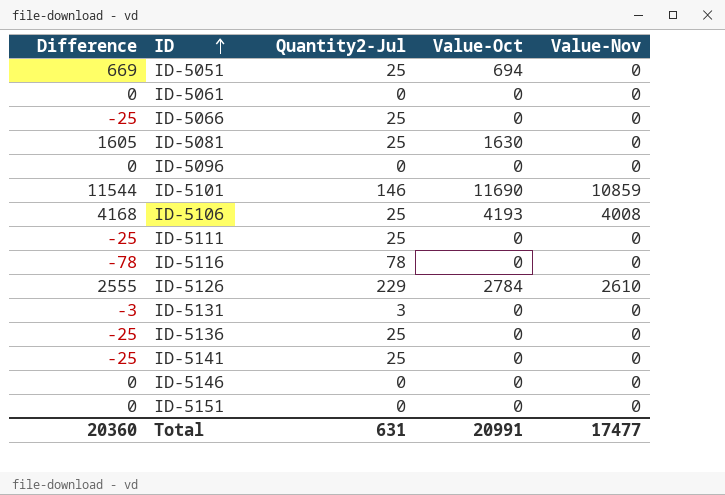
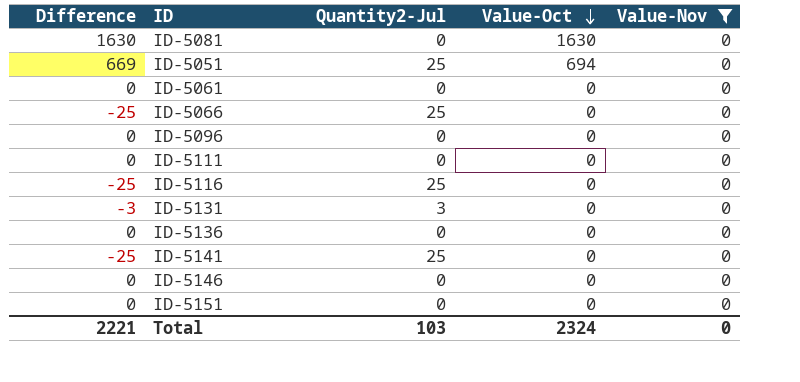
filter: none -> Value-Nov = 0
row order: ID ascending -> Value-Oct descending
ID-5081 | Difference: 1605 -> 1630
ID-5081 | Quantity2-Jul: 25 -> 0
ID-5111 | Difference: -25 -> 0
ID-5111 | Quantity2-Jul: 25 -> 0
ID-5116 | Difference: -78 -> -25
ID-5116 | Quantity2-Jul: 78 -> 25
ID-5136 | Difference: -25 -> 0
ID-5136 | Quantity2-Jul: 25 -> 0
Total | Difference: 20360 -> 2221
Total | Quantity2-Jul: 631 -> 103
Total | Value-Oct: 20991 -> 2324
Total | Value-Nov: 17477 -> 0

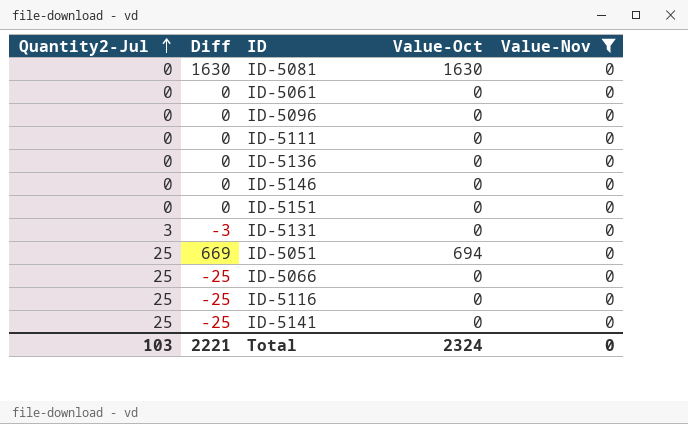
row order: Value-Oct descending -> Quantity2-Jul ascending
column Quantity2-Jul | position: 3 -> 1
column name: Difference -> Diff

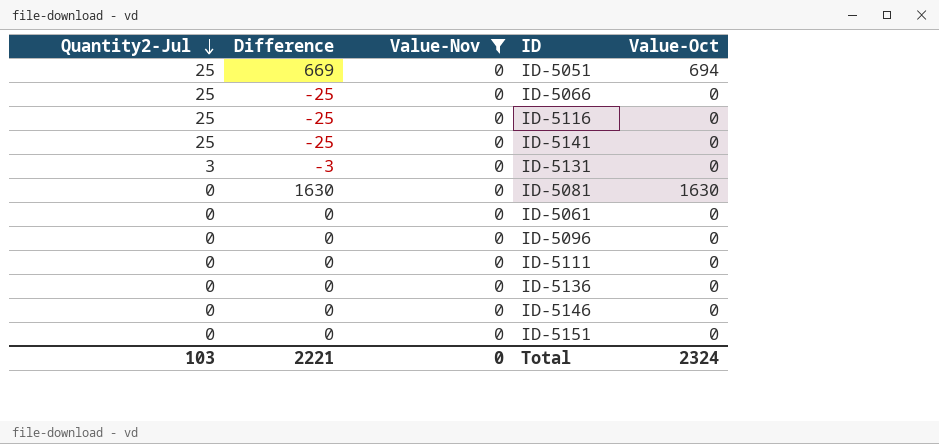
row order: Quantity2-Jul ascending -> Quantity2-Jul descending
column name: Diff -> Difference
column Value-Nov | position: 5 -> 3

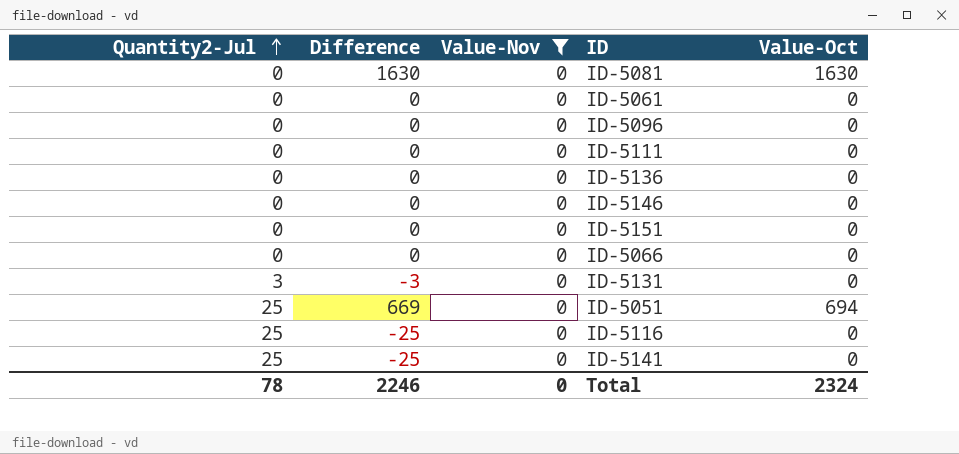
row order: Quantity2-Jul descending -> Quantity2-Jul ascending
ID-5066 | Quantity2-Jul: 25 -> 0
ID-5066 | Difference: -25 -> 0
Total | Quantity2-Jul: 103 -> 78
Total | Difference: 2221 -> 2246

